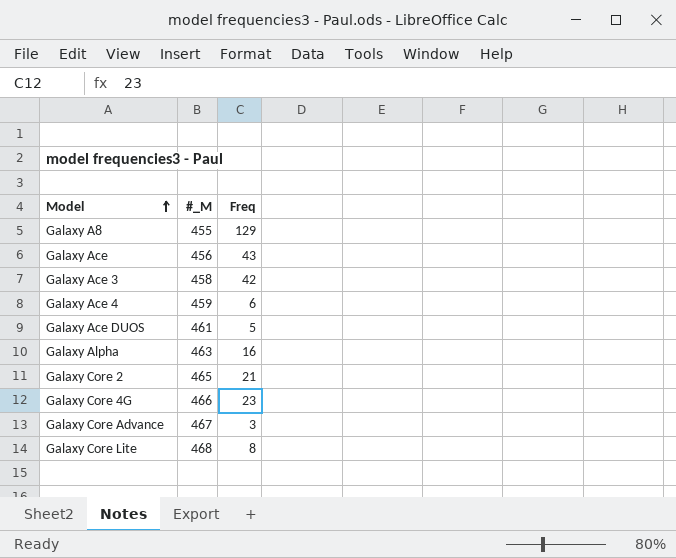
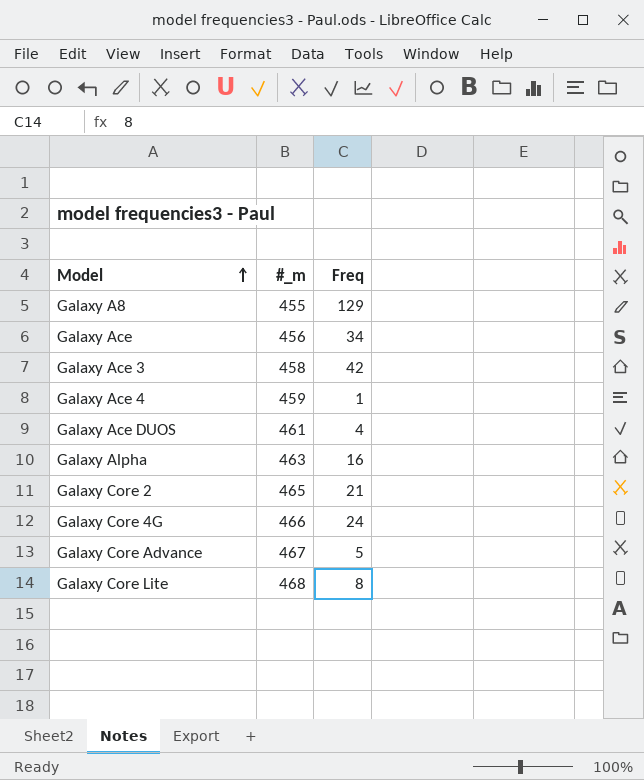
column name: #_M -> #_m
Galaxy Ace | Freq: 43 -> 34
Galaxy Ace 4 | Freq: 6 -> 1
Galaxy Ace DUOS | Freq: 5 -> 4
Galaxy Core 4G | Freq: 23 -> 24
Galaxy Core Advance | Freq: 3 -> 5

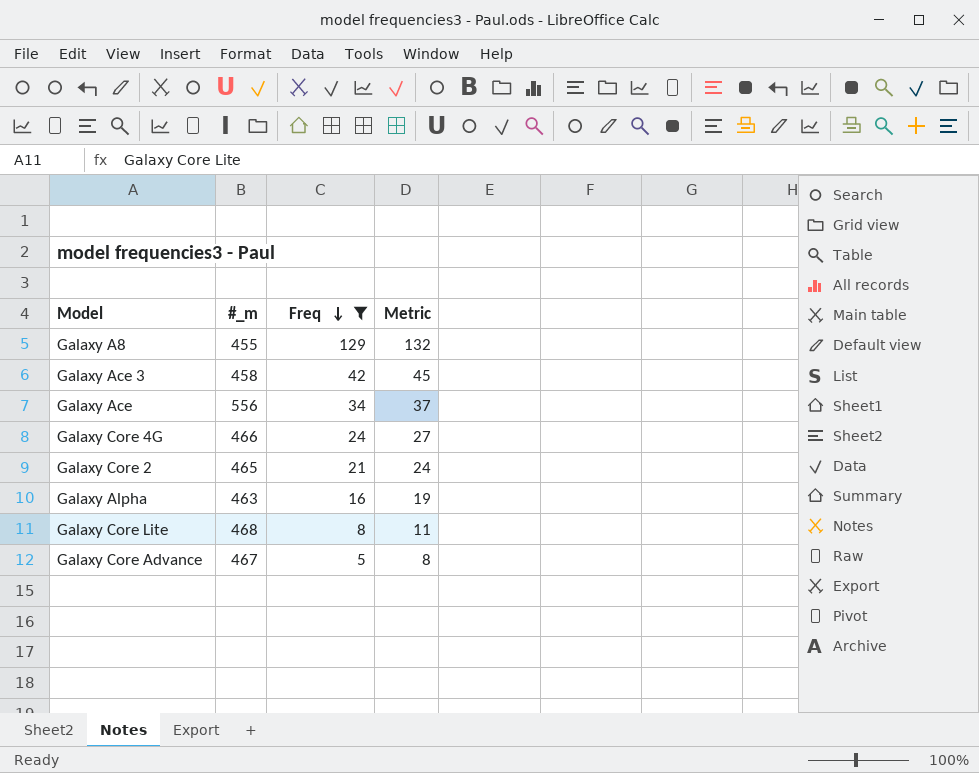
filter: none -> Freq >= 5
row order: Model ascending -> Freq descending
column Metric | formula: none -> [Freq] + 3
Galaxy Ace | #_m: 456 -> 556

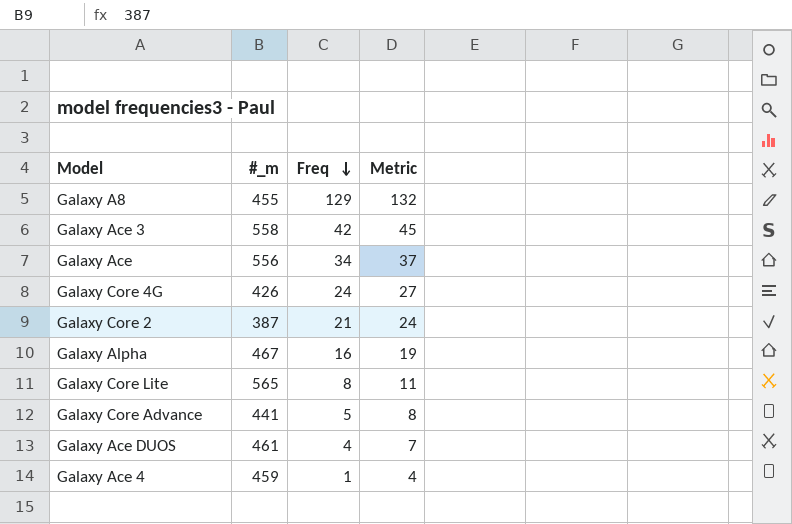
filter: Freq >= 5 -> none
Galaxy Ace 3 | #_m: 458 -> 558
Galaxy Core 4G | #_m: 466 -> 426
Galaxy Core 2 | #_m: 465 -> 387
Galaxy Alpha | #_m: 463 -> 467
Galaxy Core Lite | #_m: 468 -> 565
Galaxy Core Advance | #_m: 467 -> 441

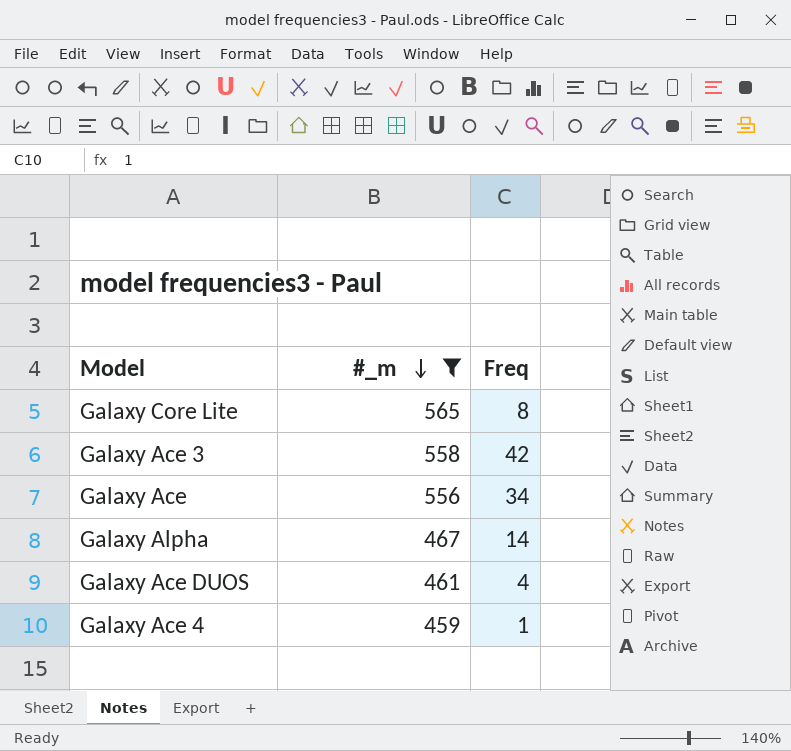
filter: none -> #_m >= 459
row order: Freq descending -> #_m descending
column Metric | formula: [Freq] + 3 -> none
Galaxy Alpha | Freq: 16 -> 14

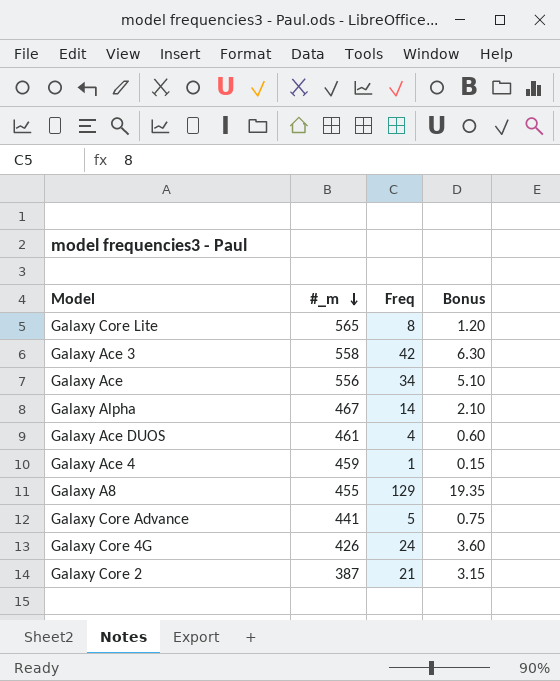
filter: #_m >= 459 -> none
column Bonus | formula: none -> [Freq] * 0.15

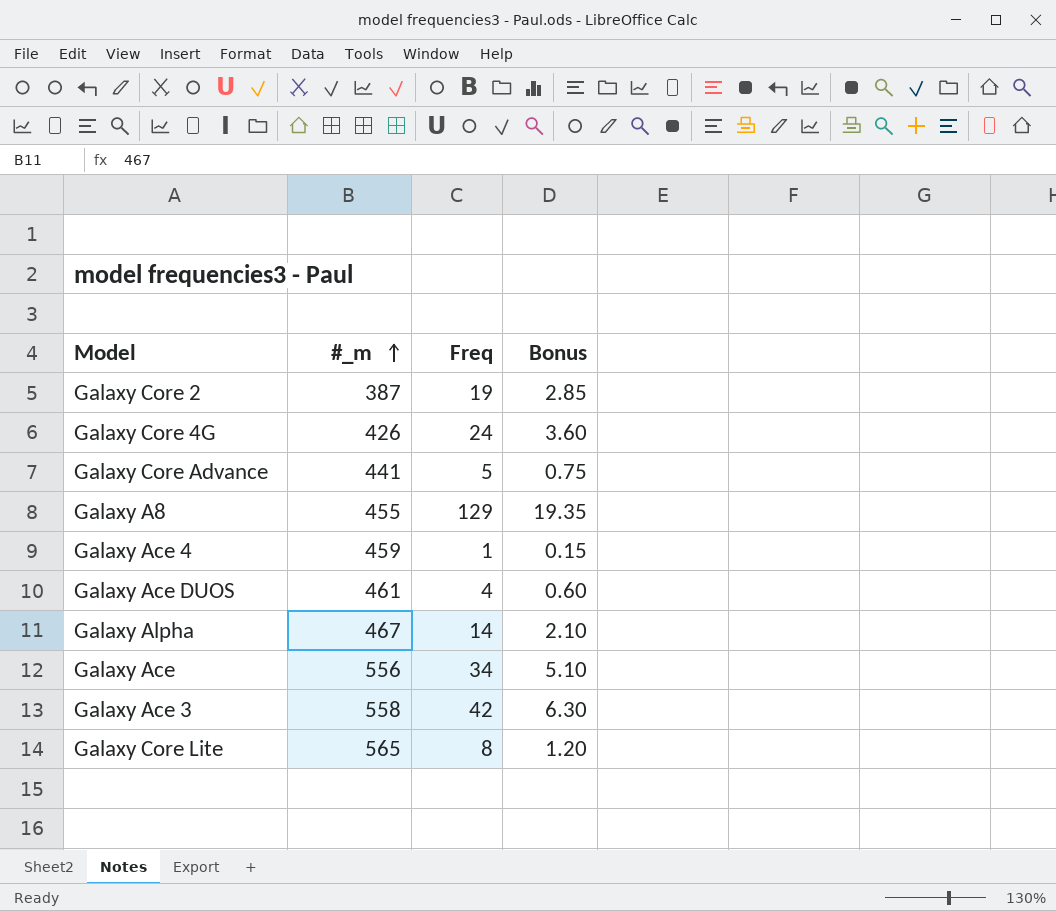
row order: #_m descending -> #_m ascending
Galaxy Core 2 | Freq: 21 -> 19
Galaxy Core 2 | Bonus: 3.15 -> 2.85

